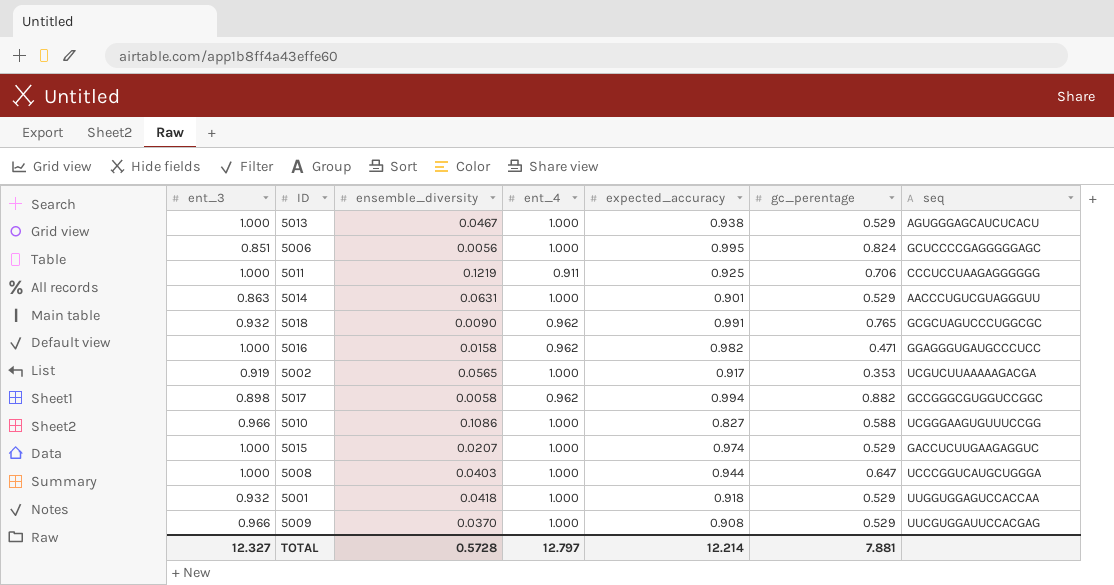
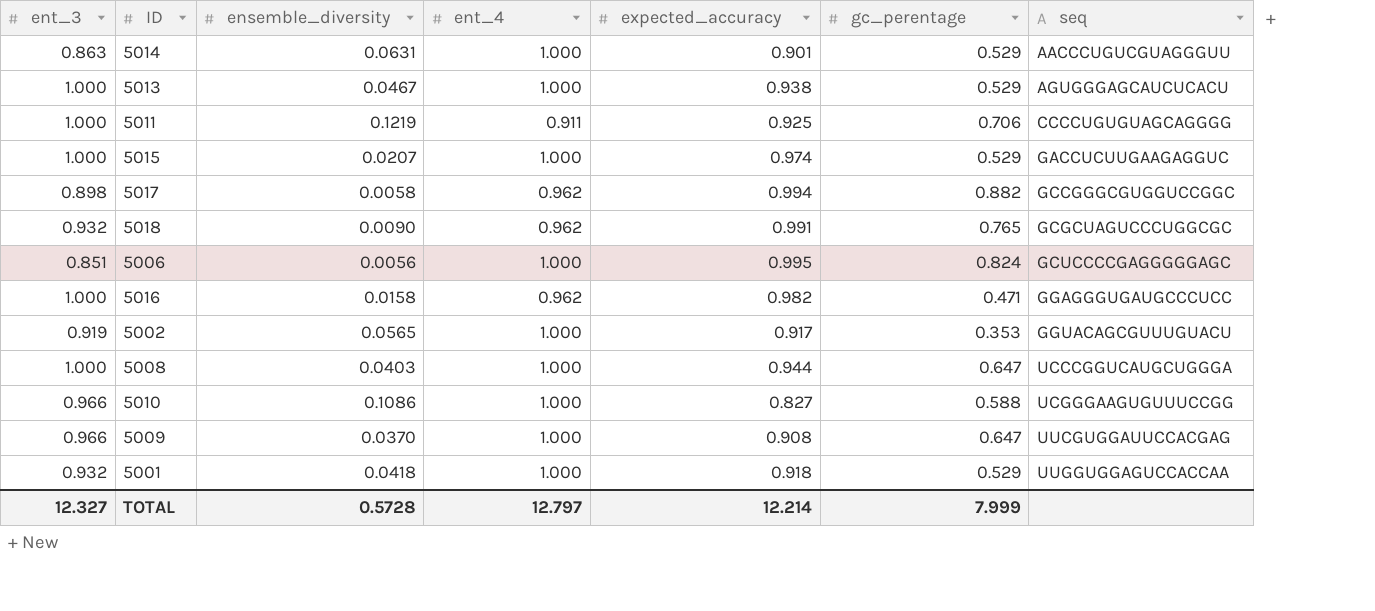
row order: none -> seq ascending
5011 | seq: CCCUCCUAAGAGGGGGG -> CCCCUGUGUAGCAGGGG
5002 | seq: UCGUCUUAAAAAGACGA -> GGUACAGCGUUUGUACU
5009 | gc_perentage: 0.529 -> 0.647
TOTAL | gc_perentage: 7.881 -> 7.999

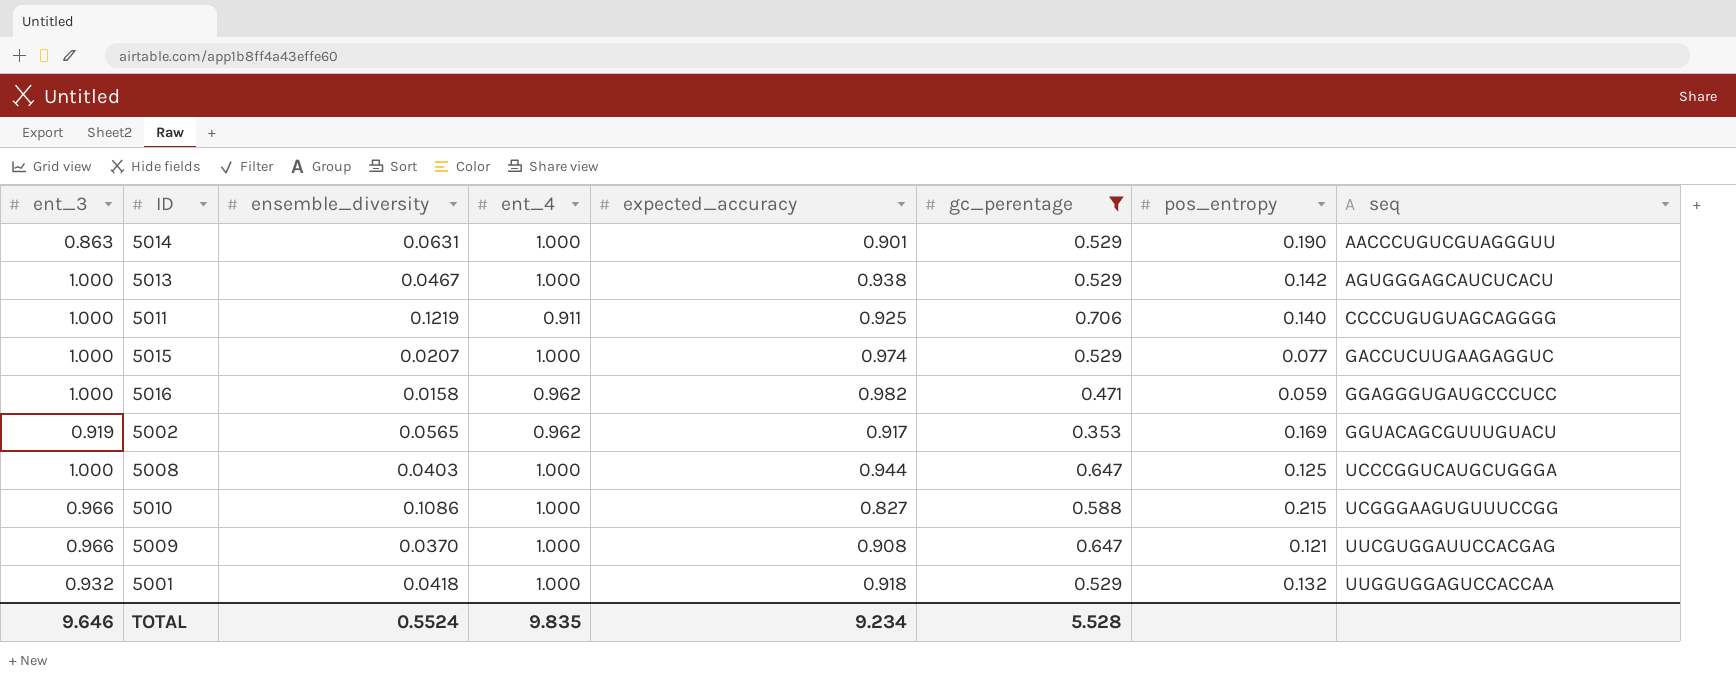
filter: none -> gc_perentage <= 0.706
column pos_entropy | position: none -> 7
5002 | ent_4: 1.000 -> 0.962
TOTAL | ent_3: 12.327 -> 9.646
TOTAL | ensemble_diversity: 0.5728 -> 0.5524
TOTAL | ent_4: 12.797 -> 9.835
TOTAL | expected_accuracy: 12.214 -> 9.234
TOTAL | gc_perentage: 7.999 -> 5.528

